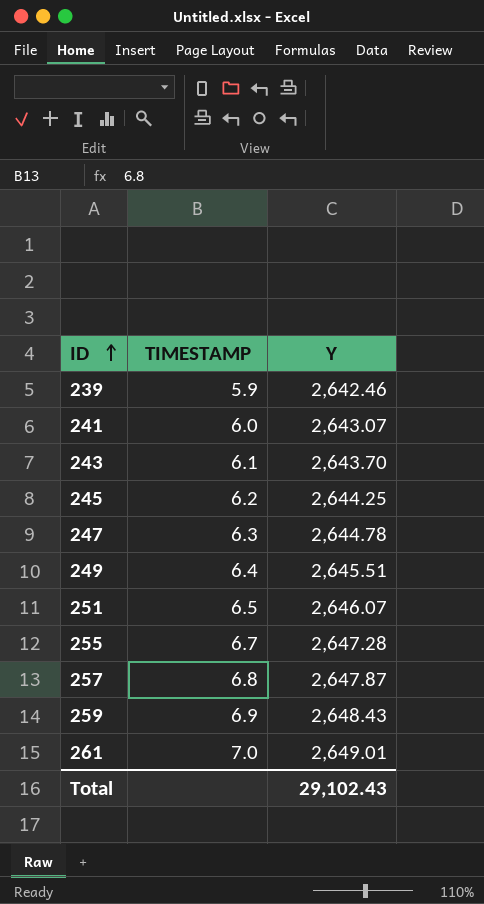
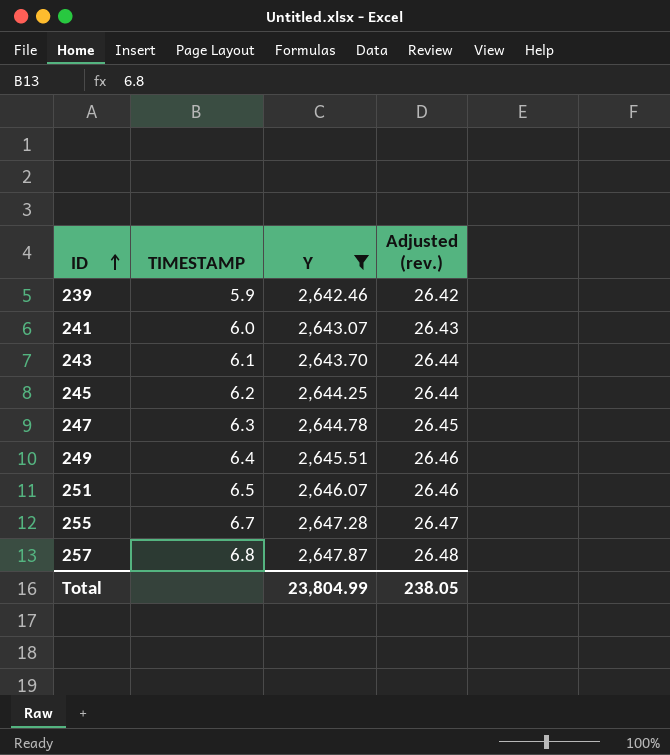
filter: none -> Y <= 2,647.87
column Adjusted (rev.) | formula: none -> [Y] * 0.01
Total | Y: 29,102.43 -> 23,804.99

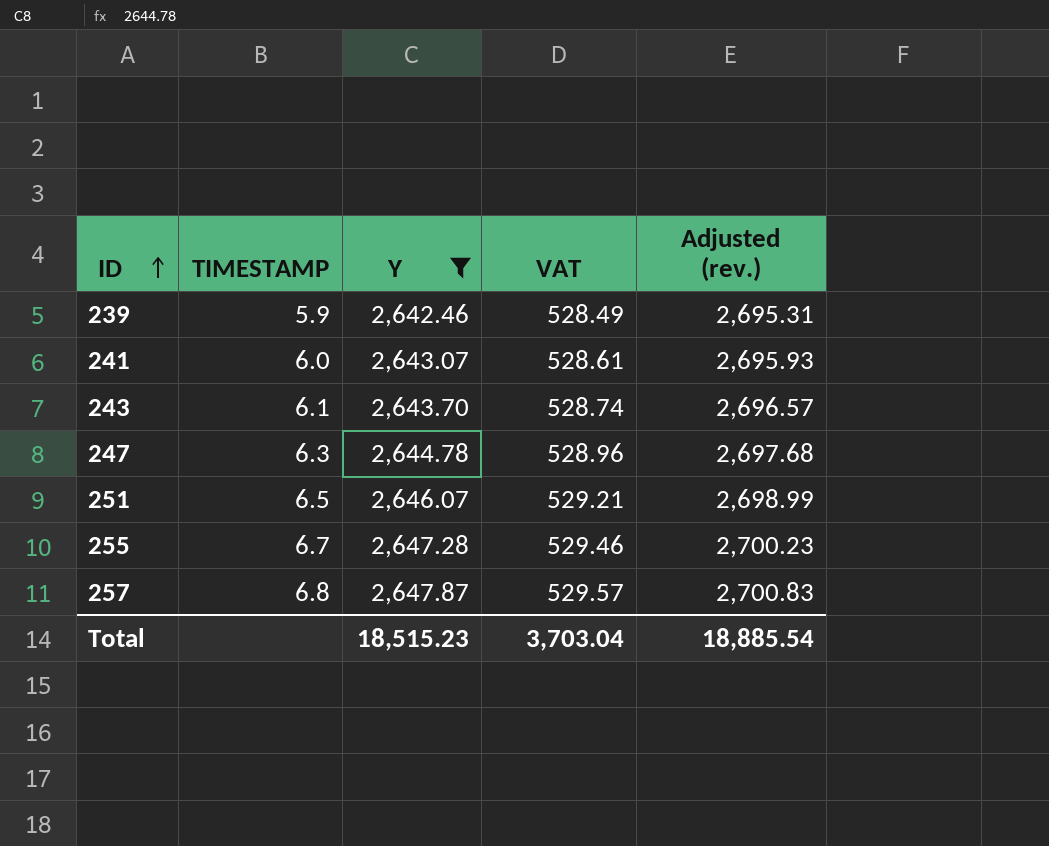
column VAT | formula: none -> [Y] * 0.2
column Adjusted (rev.) | formula: [Y] * 0.01 -> [Y] * 1.02
row 245: 6.2 | 2,644.25 | 26.44 -> none
row 249: 6.4 | 2,645.51 | 26.46 -> none
Total | Y: 23,804.99 -> 18,515.23
Total | Adjusted (rev.): 238.05 -> 18,885.54

